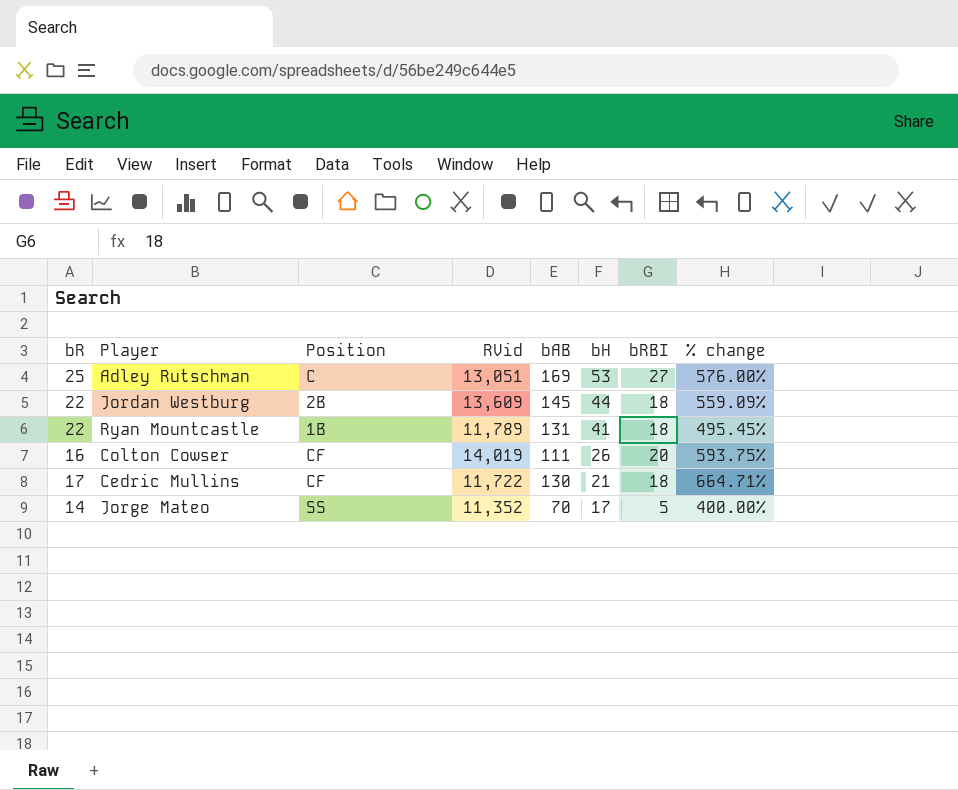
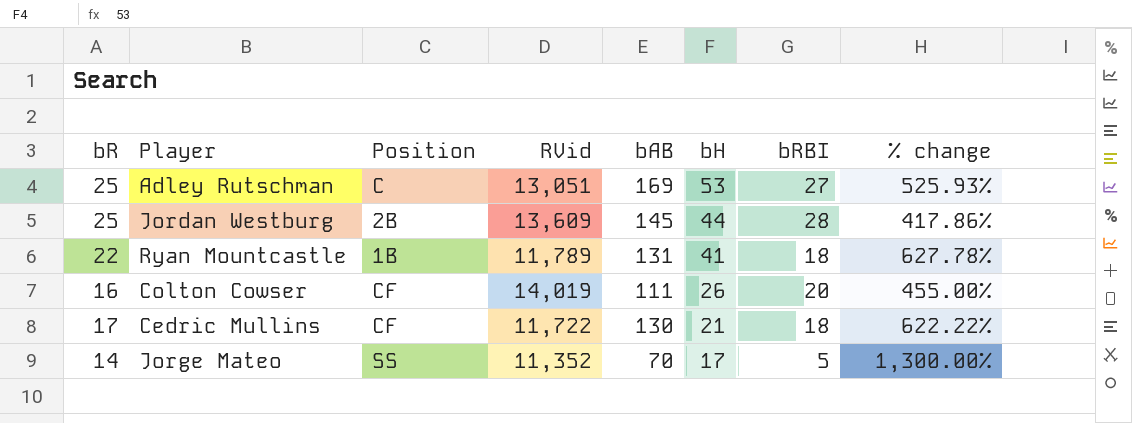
column % change | formula: ([bAB] - [bR]) / [bR] -> ([bAB] - [bRBI]) / [bRBI]
Jordan Westburg | bR: 22 -> 25
Jordan Westburg | bRBI: 18 -> 28

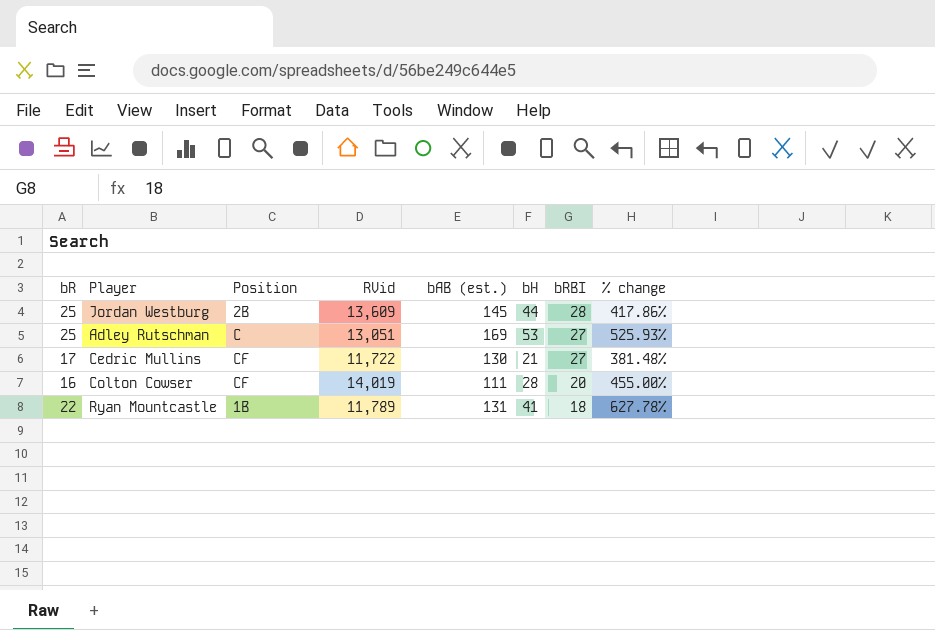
row order: bH descending -> bRBI descending
column name: bAB -> bAB (est.)
row Jorge Mateo: 14 | SS | 11,352 | 70 | 17 | 5 | 1,300.00% -> none
Cedric Mullins | bRBI: 18 -> 27
Cedric Mullins | % change: 622.22% -> 381.48%
Colton Cowser | bH: 26 -> 28

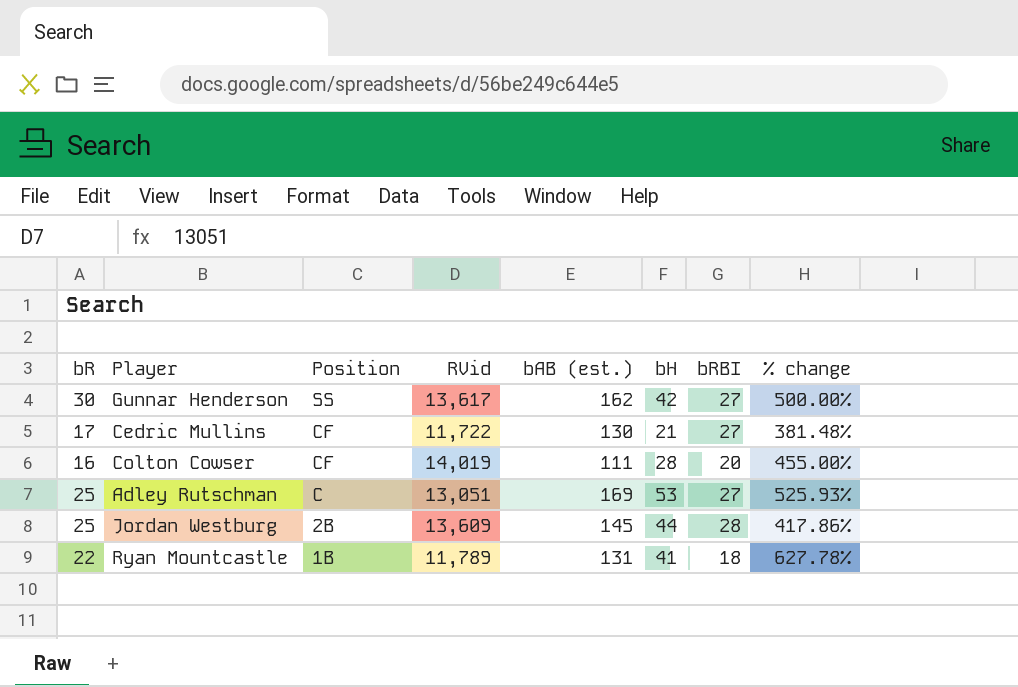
row order: bRBI descending -> Position descending
row Gunnar Henderson: none -> 30 | SS | 13,617 | 162 | 42 | 27 | 500.00%

